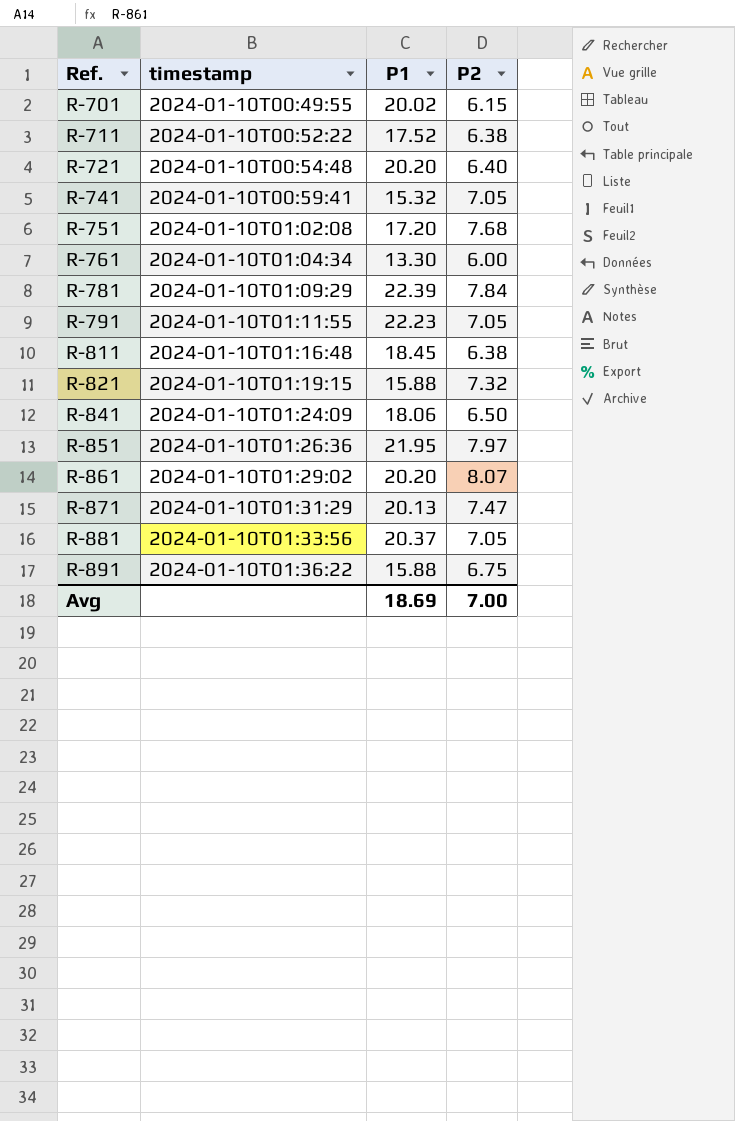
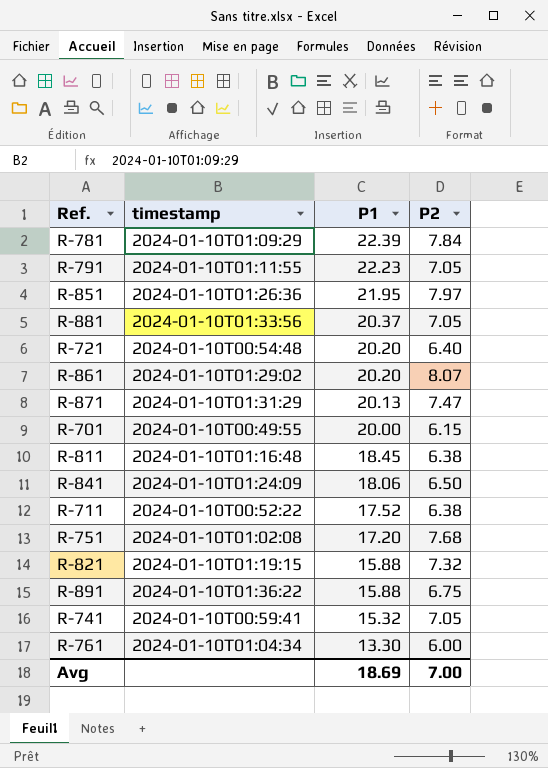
row order: Ref. ascending -> P1 descending
R-701 | P1: 20.02 -> 20.00

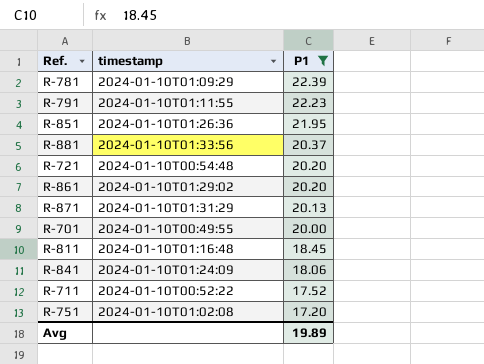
filter: none -> P1 >= 17.20
column P2 | position: 4 -> none
Avg | P1: 18.69 -> 19.89

